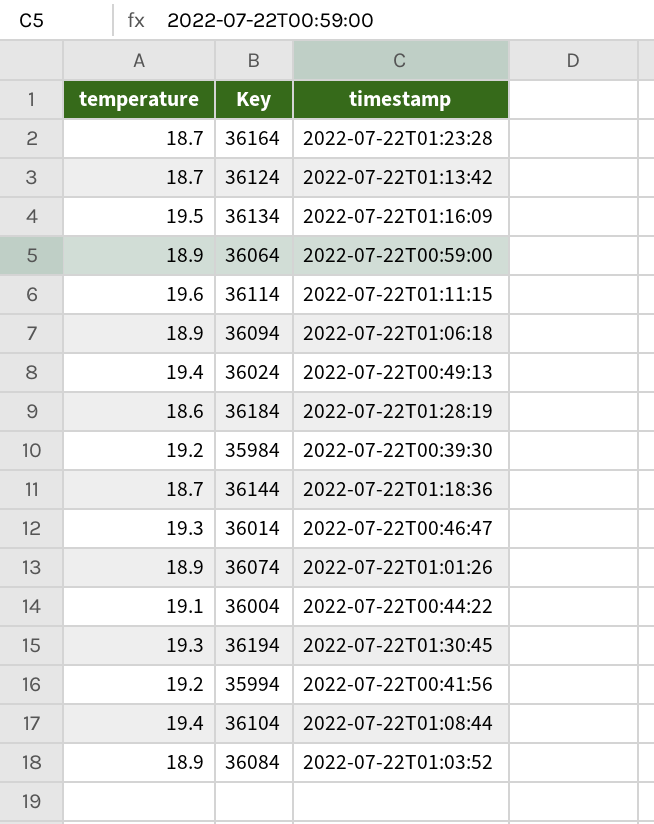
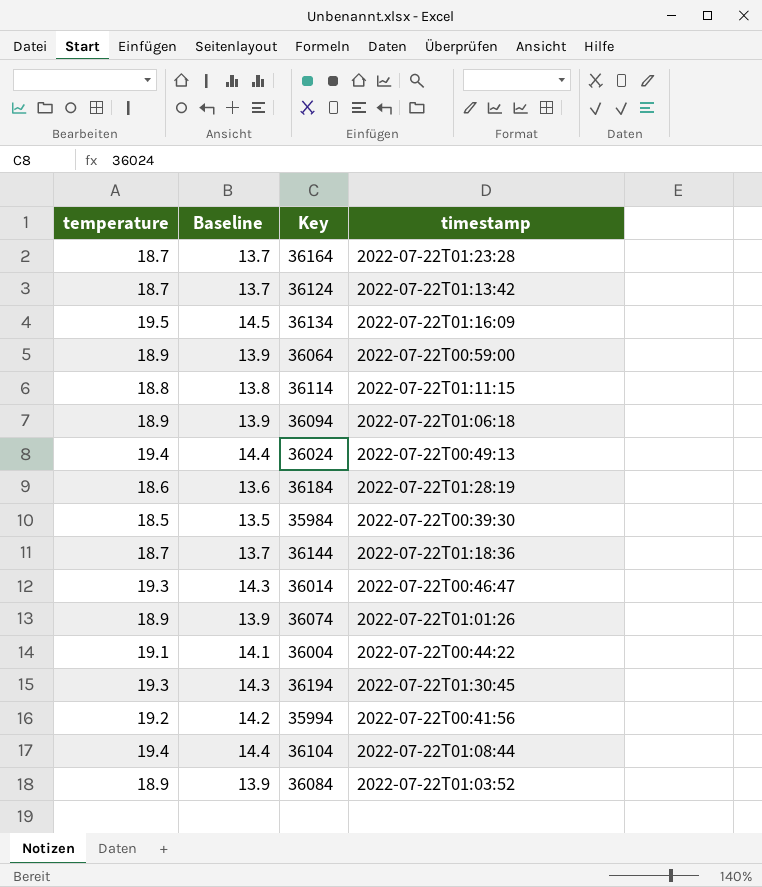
column Baseline | formula: none -> [temperature] - 5
36114 | temperature: 19.6 -> 18.8
35984 | temperature: 19.2 -> 18.5

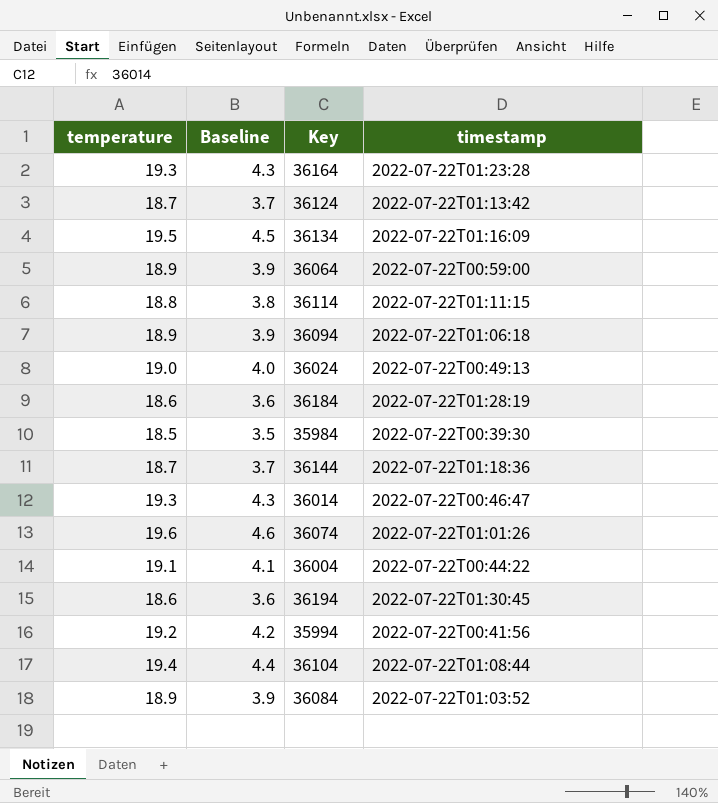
column Baseline | formula: [temperature] - 5 -> [temperature] - 15
36164 | temperature: 18.7 -> 19.3
36024 | temperature: 19.4 -> 19.0
36074 | temperature: 18.9 -> 19.6
36194 | temperature: 19.3 -> 18.6

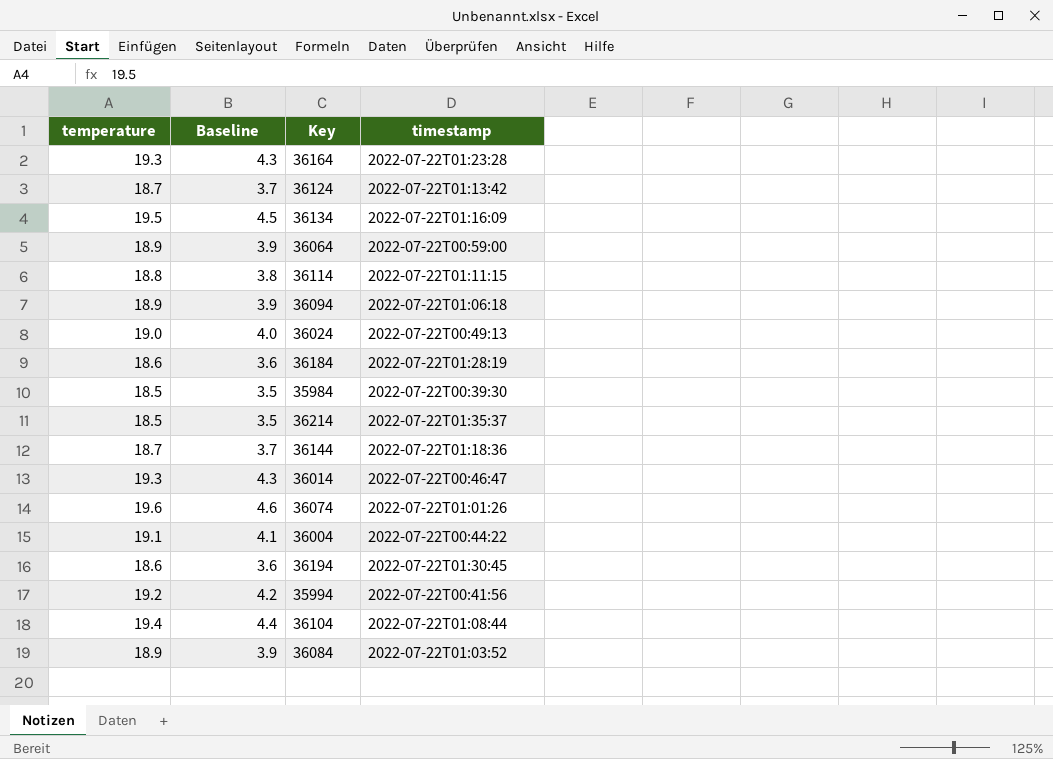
row 36214: none -> 18.5 | 3.5 | 2022-07-22T01:35:37

